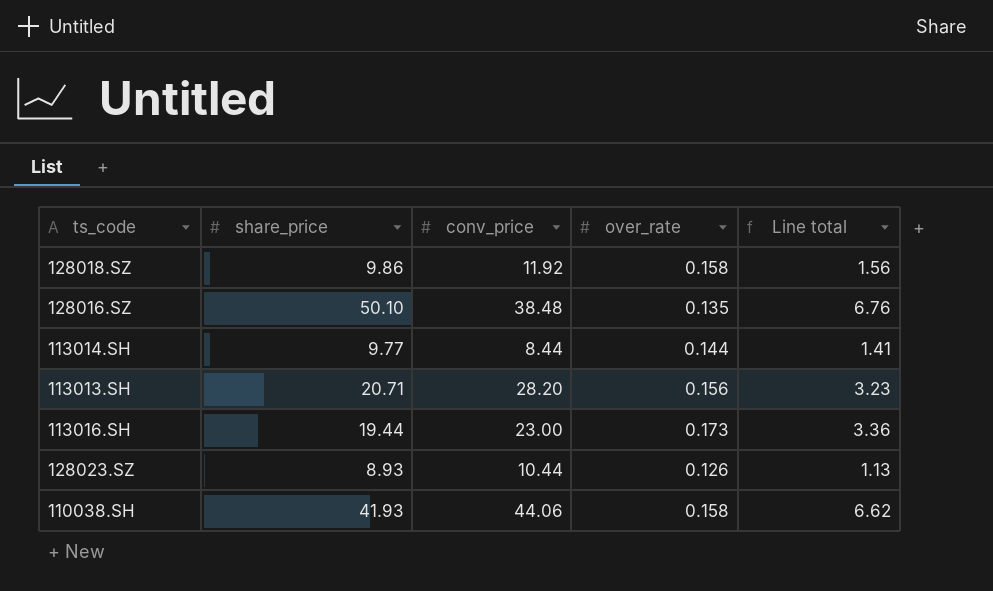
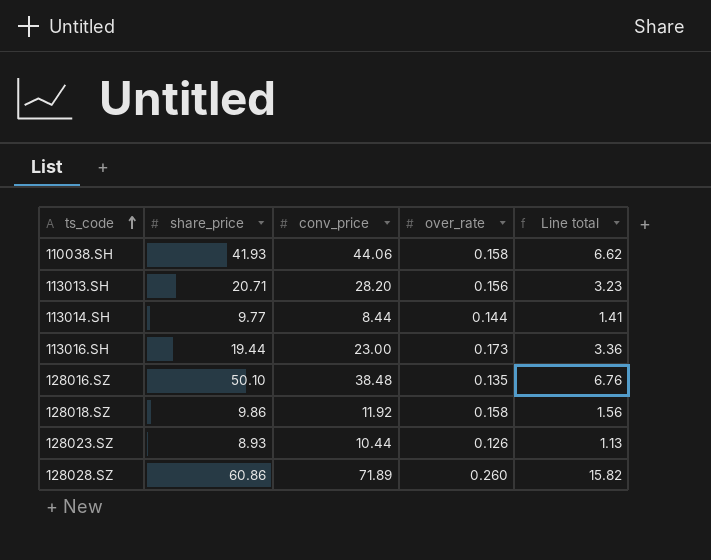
row order: none -> ts_code ascending
row 128028.SZ: none -> 60.86 | 71.89 | 0.260 | 15.82

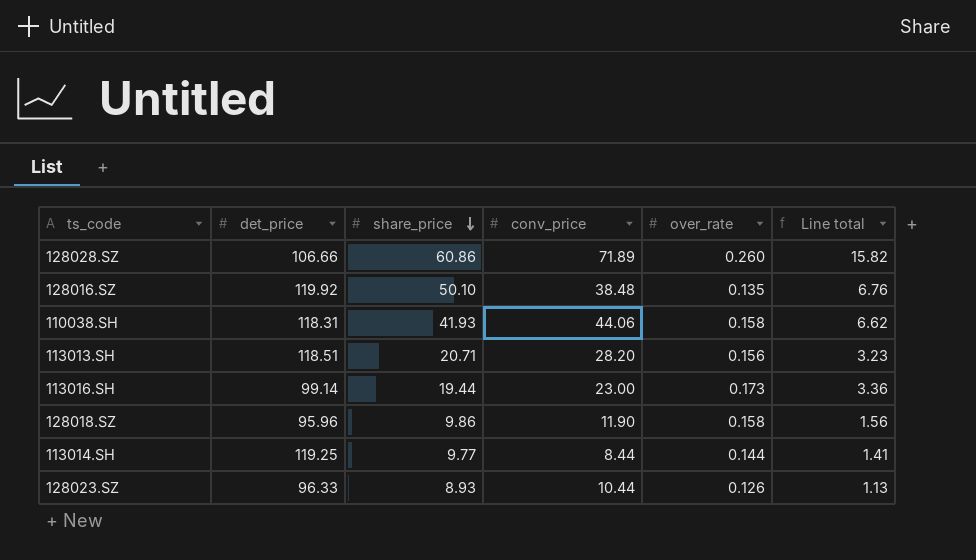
row order: ts_code ascending -> share_price descending
column det_price | position: none -> 2
128018.SZ | conv_price: 11.92 -> 11.90

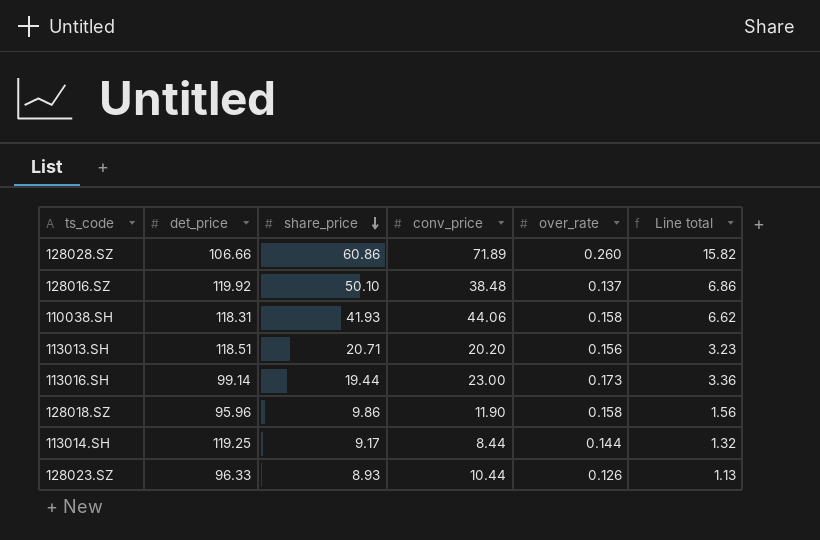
128016.SZ | over_rate: 0.135 -> 0.137
128016.SZ | Line total: 6.76 -> 6.86
113013.SH | conv_price: 28.20 -> 20.20
113014.SH | share_price: 9.77 -> 9.17
113014.SH | Line total: 1.41 -> 1.32

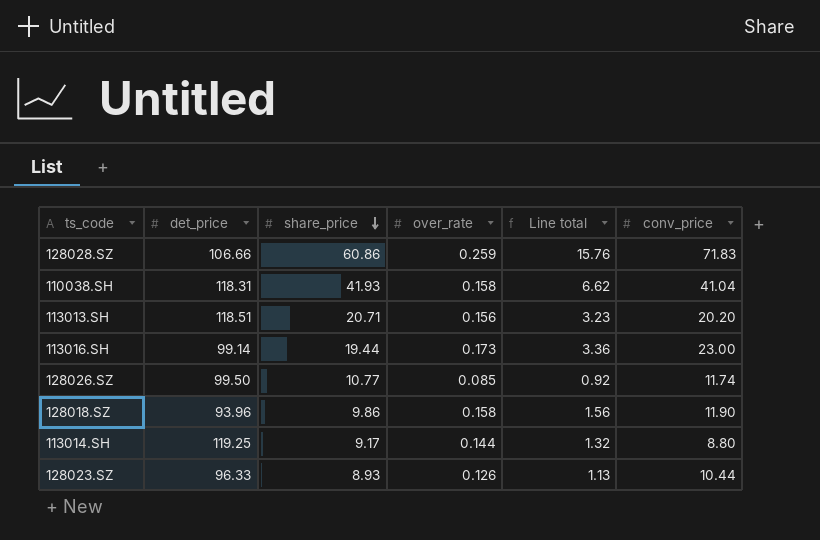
column conv_price | position: 4 -> 6
row 128016.SZ: 119.92 | 50.10 | 38.48 | 0.137 | 6.86 -> none
128028.SZ | over_rate: 0.260 -> 0.259
128028.SZ | Line total: 15.82 -> 15.76
128028.SZ | conv_price: 71.89 -> 71.83
110038.SH | conv_price: 44.06 -> 41.04
row 128026.SZ: none -> 99.50 | 10.77 | 0.085 | 0.92 | 11.74
128018.SZ | det_price: 95.96 -> 93.96
113014.SH | conv_price: 8.44 -> 8.80

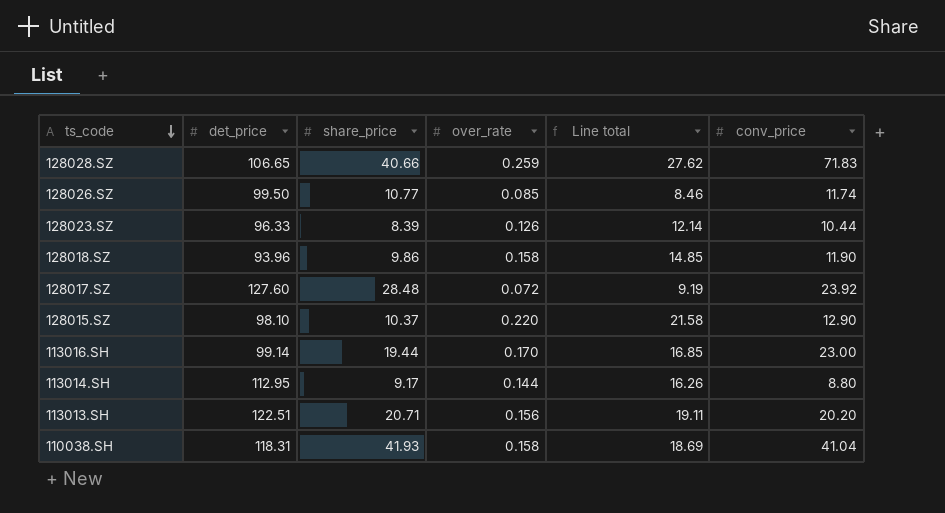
row order: share_price descending -> ts_code descending
column Line total | formula: [share_price] * [over_rate] -> [det_price] * [over_rate]
128028.SZ | det_price: 106.66 -> 106.65
128028.SZ | share_price: 60.86 -> 40.66
128023.SZ | share_price: 8.93 -> 8.39
row 128017.SZ: none -> 127.60 | 28.48 | 0.072 | 9.19 | 23.92
row 128015.SZ: none -> 98.10 | 10.37 | 0.220 | 21.58 | 12.90
113016.SH | over_rate: 0.173 -> 0.170
113014.SH | det_price: 119.25 -> 112.95
113013.SH | det_price: 118.51 -> 122.51

